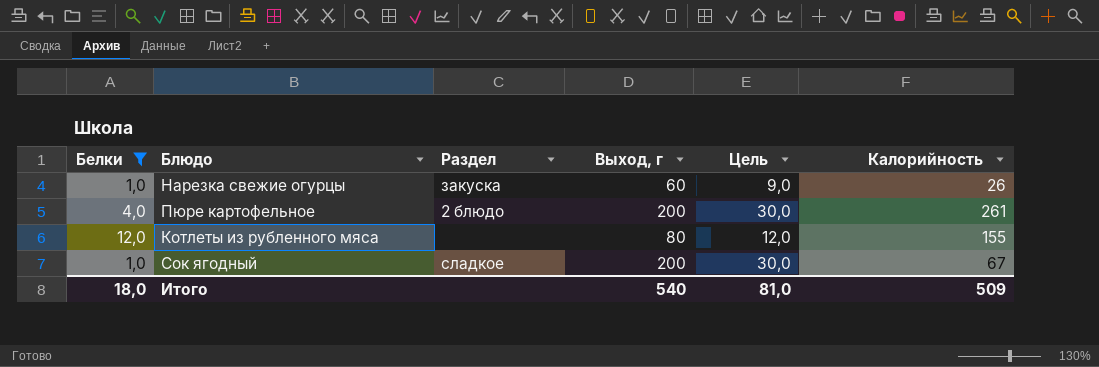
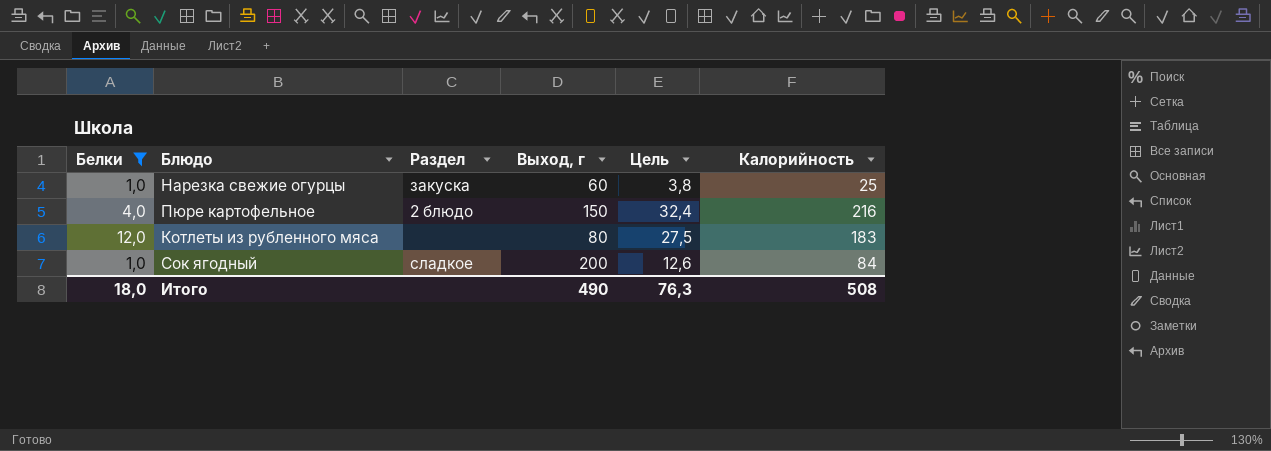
column Цель | formula: [Выход, г] * 0,15 -> [Калорийность] * 0,15
Нарезка свежие огурцы | Калорийность: 26 -> 25
Пюре картофельное | Выход, г: 200 -> 150
Пюре картофельное | Калорийность: 261 -> 216
Котлеты из рубленного мяса | Калорийность: 155 -> 183
Сок ягодный | Калорийность: 67 -> 84
Итого | Выход, г: 540 -> 490
Итого | Цель: 81,0 -> 76,3
Итого | Калорийность: 509 -> 508

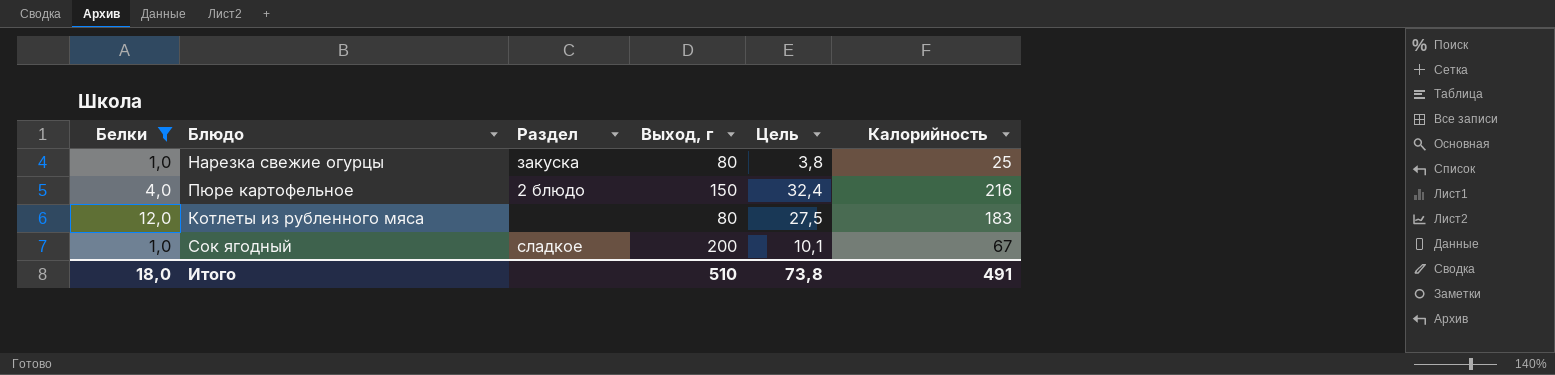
Нарезка свежие огурцы | Выход, г: 60 -> 80
Сок ягодный | Цель: 12,6 -> 10,1
Сок ягодный | Калорийность: 84 -> 67
Итого | Выход, г: 490 -> 510
Итого | Цель: 76,3 -> 73,8
Итого | Калорийность: 508 -> 491

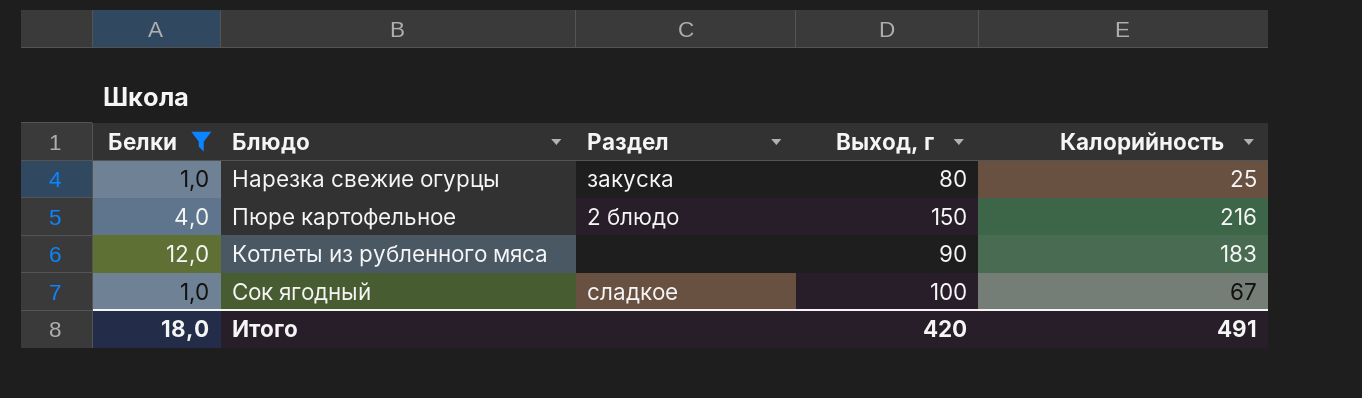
column Цель | formula: [Калорийность] * 0,15 -> none
Котлеты из рубленного мяса | Выход, г: 80 -> 90
Сок ягодный | Выход, г: 200 -> 100
Итого | Выход, г: 510 -> 420

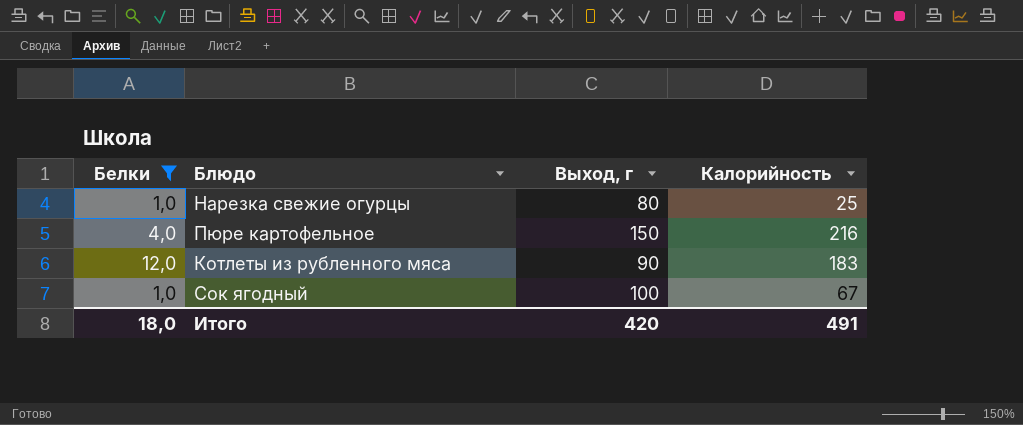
column Раздел | position: 3 -> none

